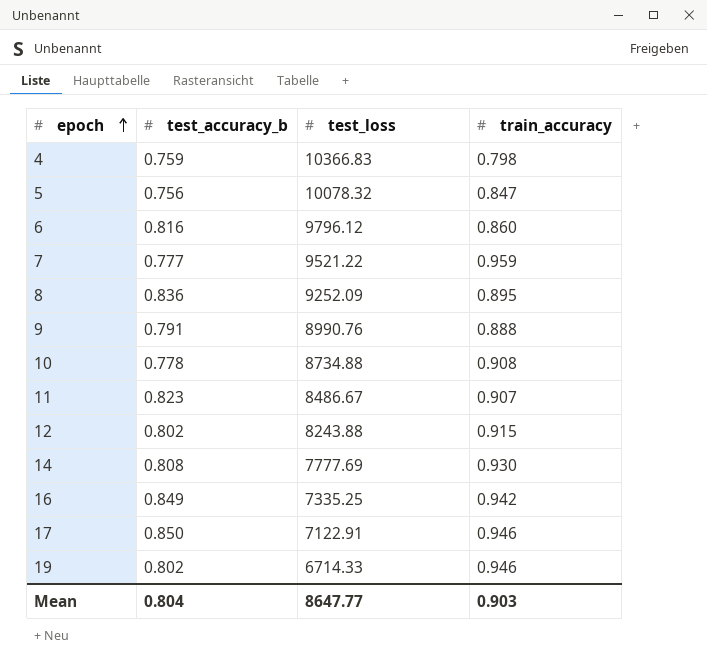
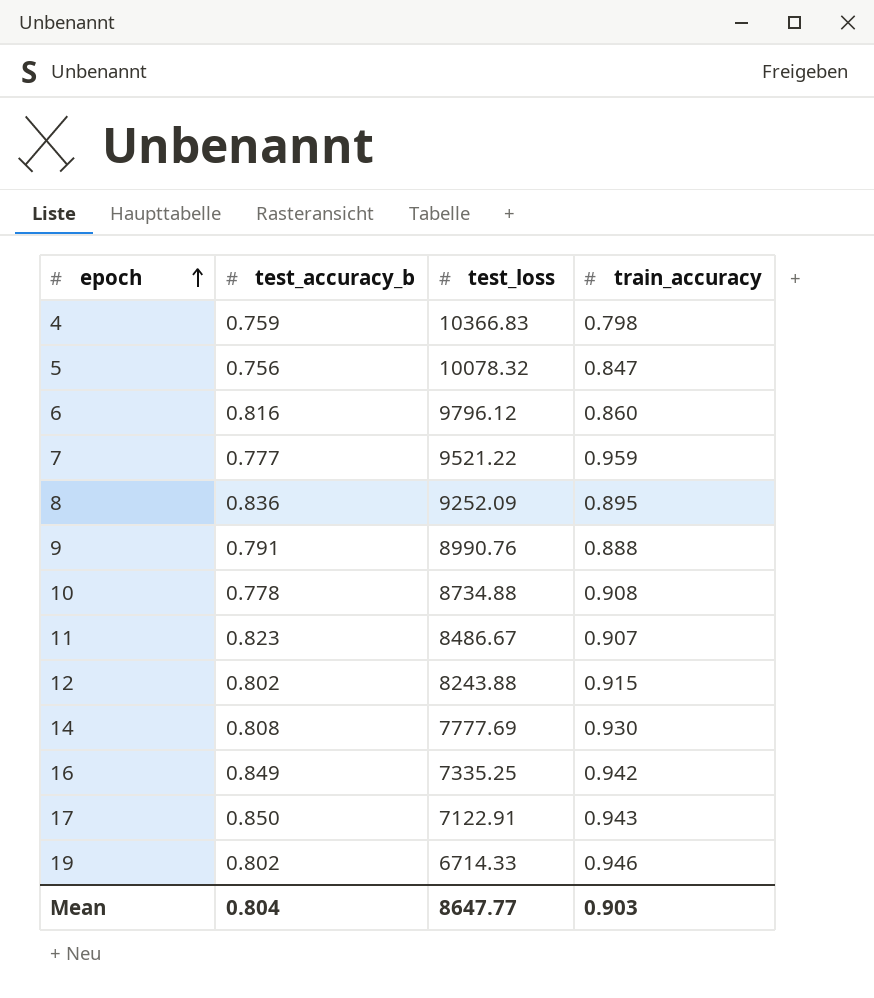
17 | train_accuracy: 0.946 -> 0.943

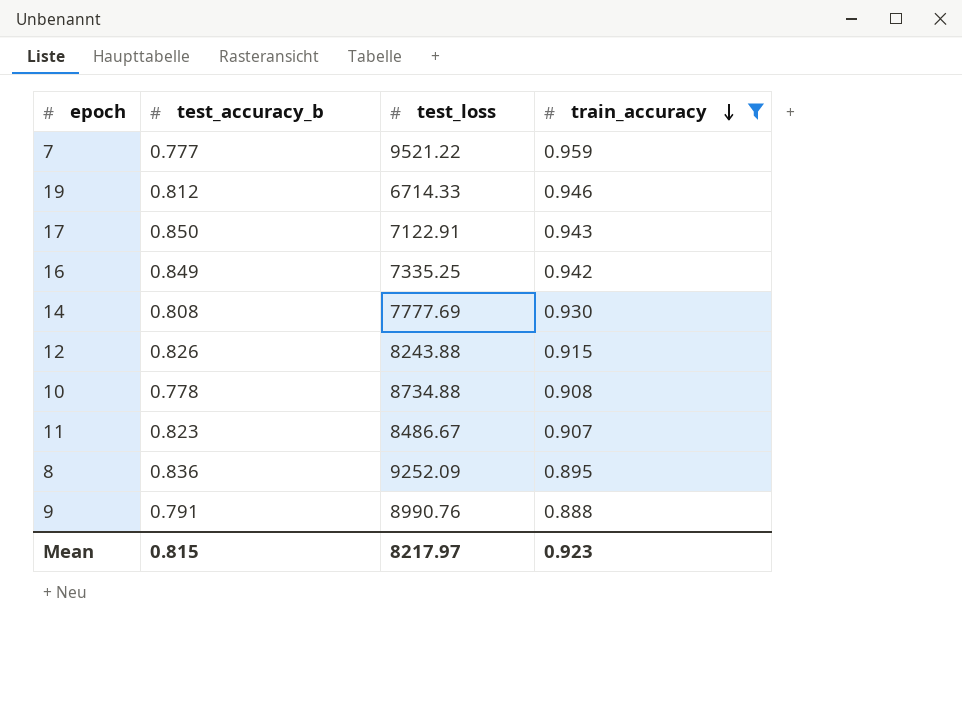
filter: none -> train_accuracy >= 0.888
row order: epoch ascending -> train_accuracy descending
19 | test_accuracy_b: 0.802 -> 0.812
12 | test_accuracy_b: 0.802 -> 0.826
Mean | test_accuracy_b: 0.804 -> 0.815
Mean | test_loss: 8647.77 -> 8217.97
Mean | train_accuracy: 0.903 -> 0.923

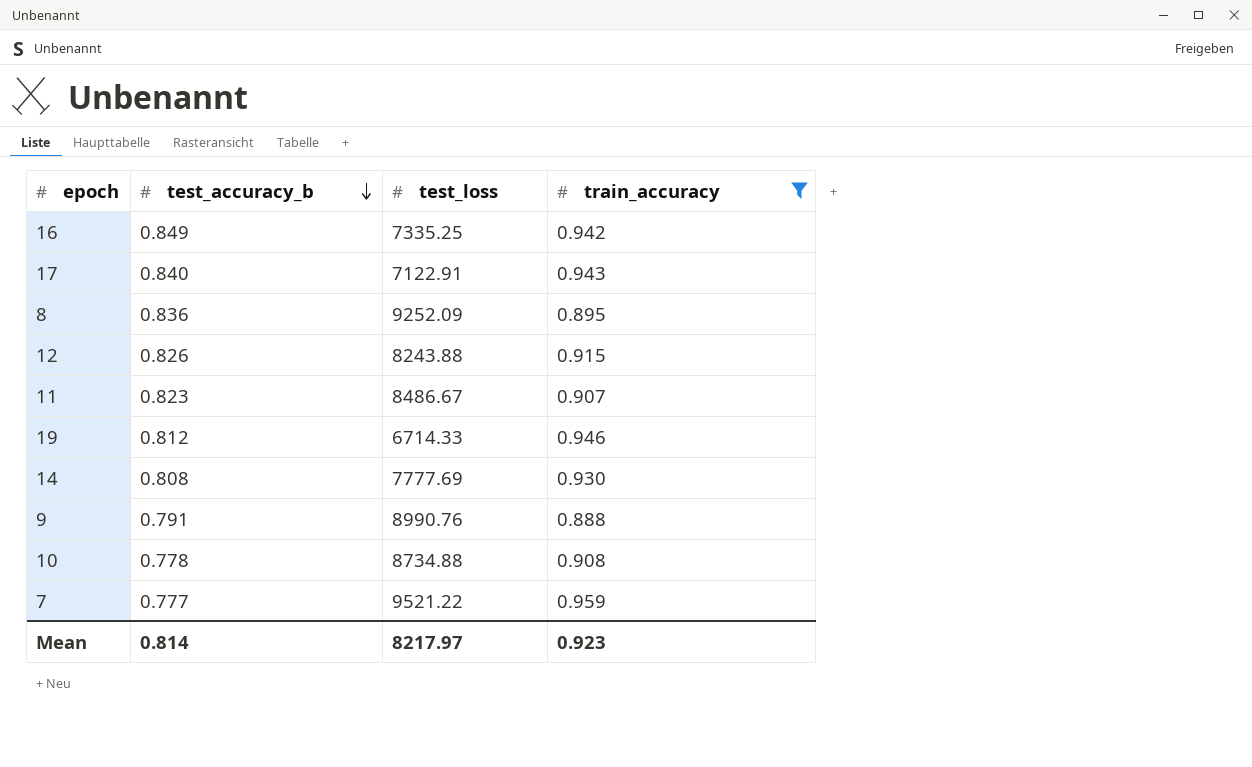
row order: train_accuracy descending -> test_accuracy_b descending
17 | test_accuracy_b: 0.850 -> 0.840
Mean | test_accuracy_b: 0.815 -> 0.814

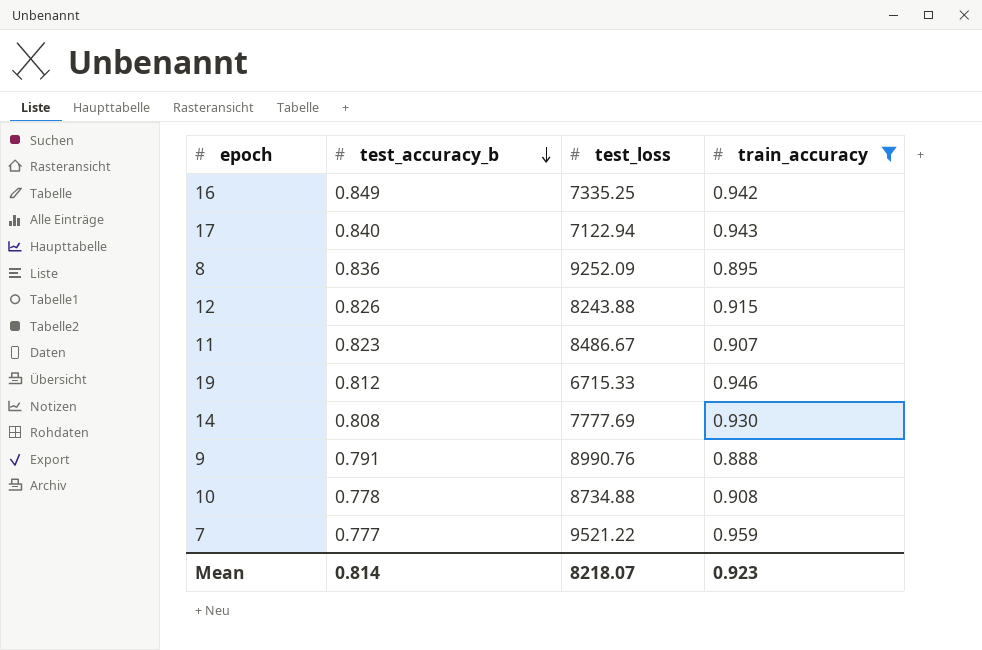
17 | test_loss: 7122.91 -> 7122.94
19 | test_loss: 6714.33 -> 6715.33
Mean | test_loss: 8217.97 -> 8218.07

